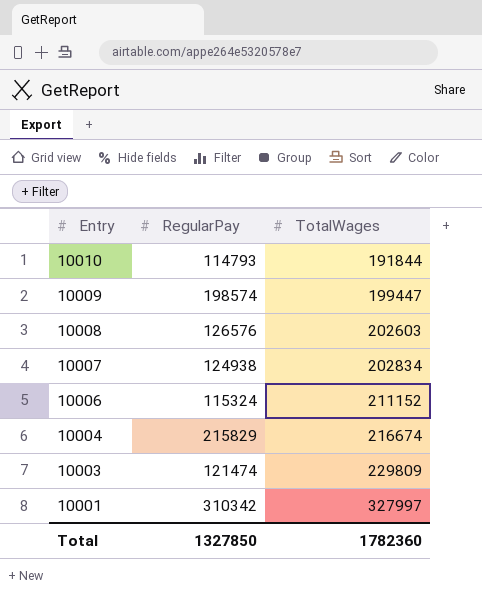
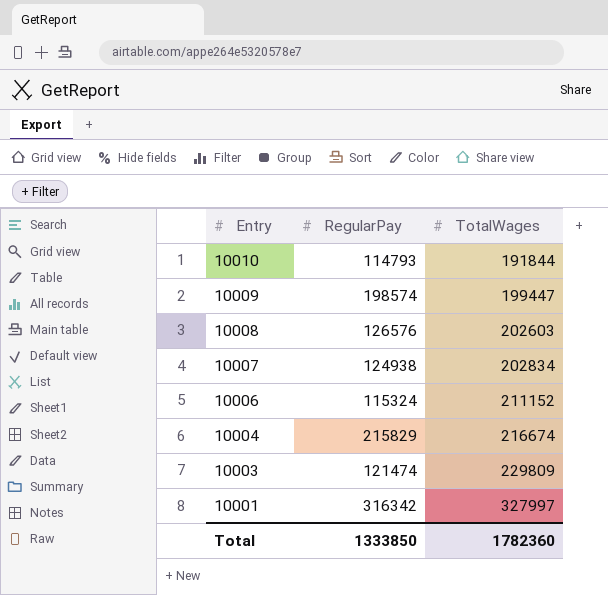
10001 | RegularPay: 310342 -> 316342
Total | RegularPay: 1327850 -> 1333850

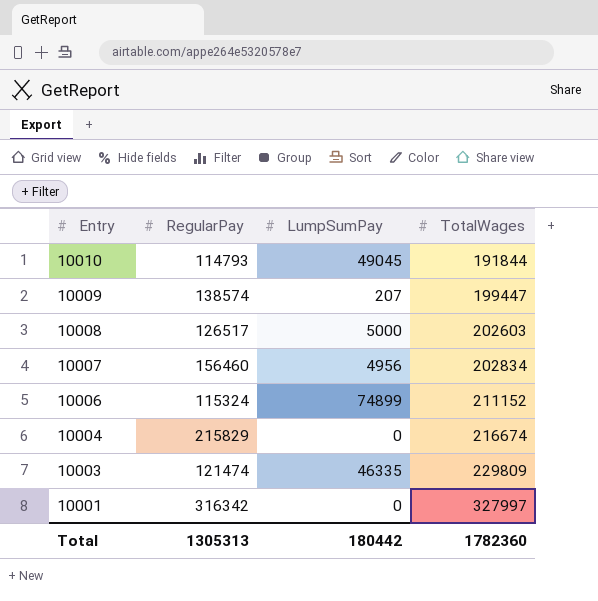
column LumpSumPay | position: none -> 3
10009 | RegularPay: 198574 -> 138574
10008 | RegularPay: 126576 -> 126517
10007 | RegularPay: 124938 -> 156460
Total | RegularPay: 1333850 -> 1305313

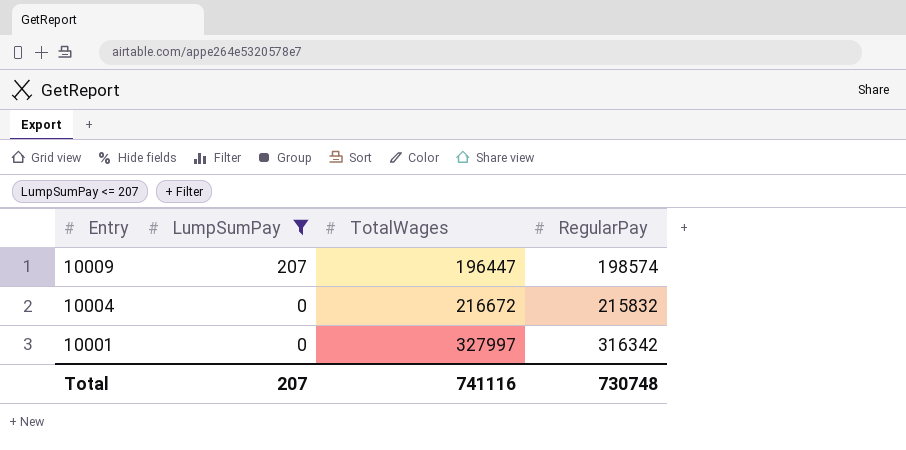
filter: none -> LumpSumPay <= 207
column RegularPay | position: 2 -> 4
10009 | TotalWages: 199447 -> 196447
10009 | RegularPay: 138574 -> 198574
10004 | TotalWages: 216674 -> 216672
10004 | RegularPay: 215829 -> 215832
Total | LumpSumPay: 180442 -> 207
Total | TotalWages: 1782360 -> 741116
Total | RegularPay: 1305313 -> 730748

